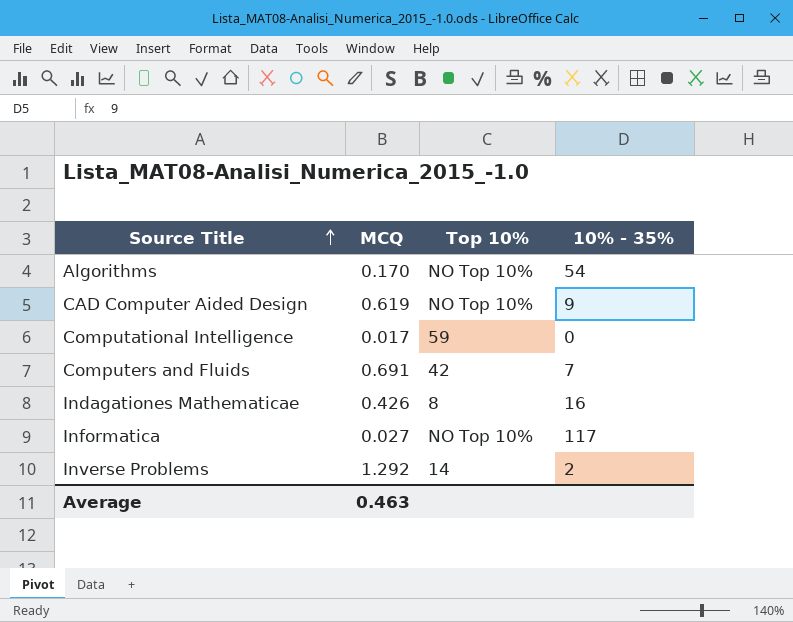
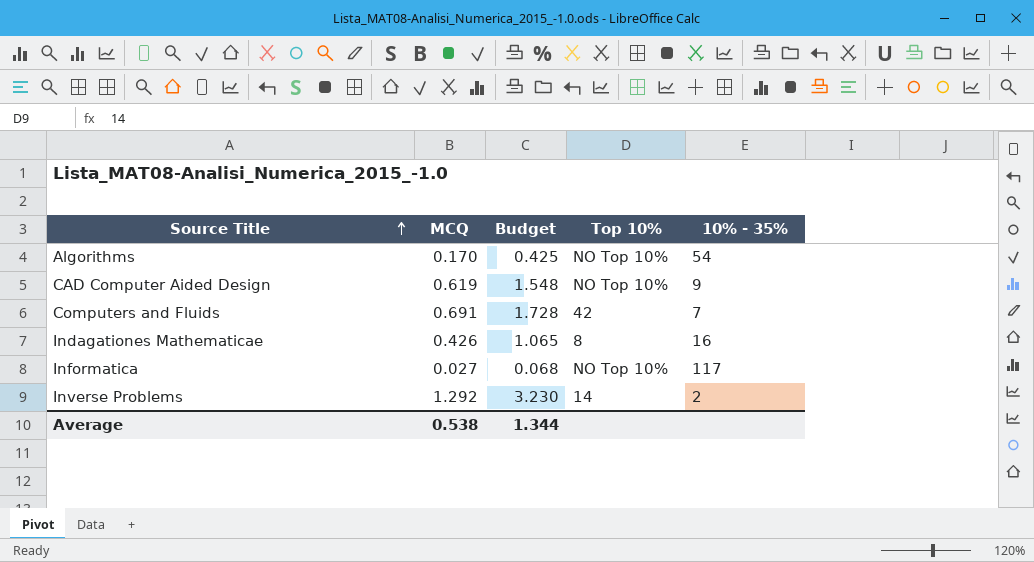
column Budget | formula: none -> [MCQ] * 2.5
row Computational Intelligence: 0.017 | 59 | 0 -> none
Average | MCQ: 0.463 -> 0.538

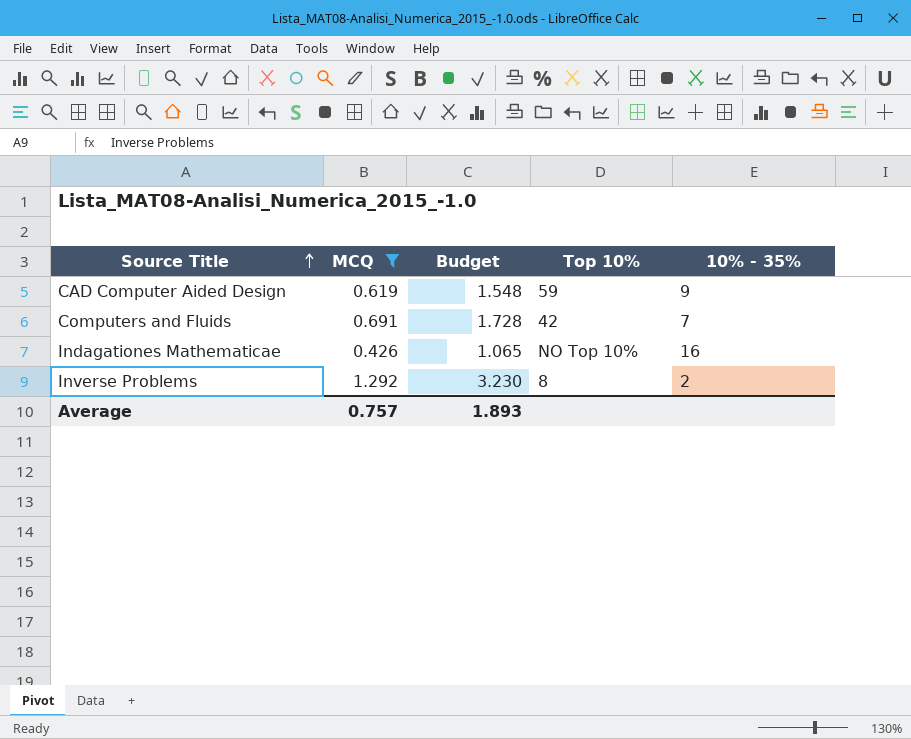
filter: none -> MCQ >= 0.426
CAD Computer Aided Design | Top 10%: NO Top 10% -> 59
Indagationes Mathematicae | Top 10%: 8 -> NO Top 10%
Inverse Problems | Top 10%: 14 -> 8
Average | MCQ: 0.538 -> 0.757
Average | Budget: 1.344 -> 1.893

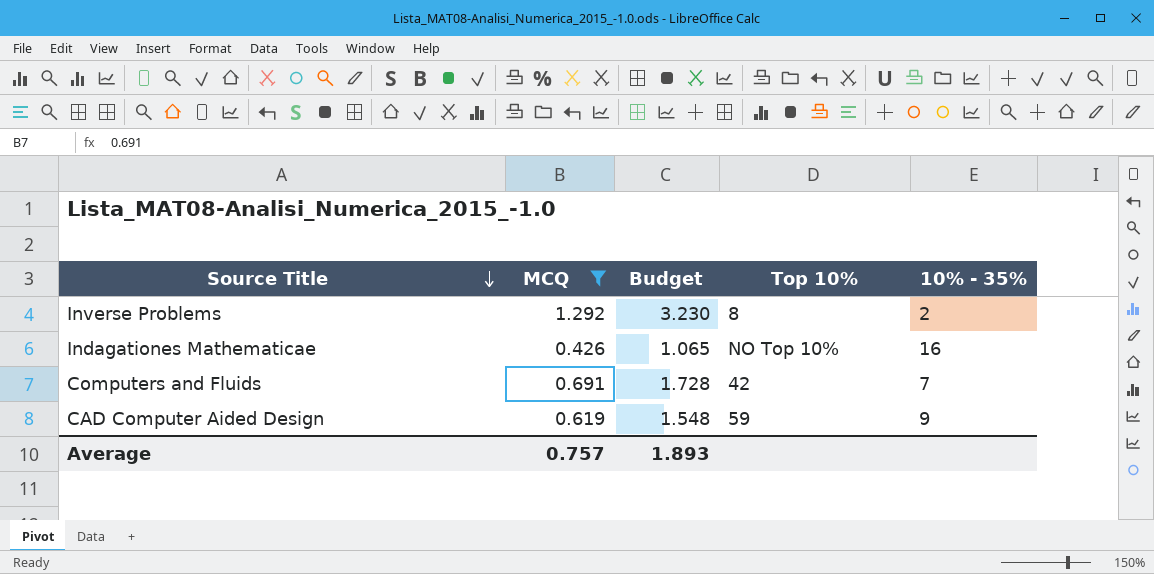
row order: Source Title ascending -> Source Title descending

